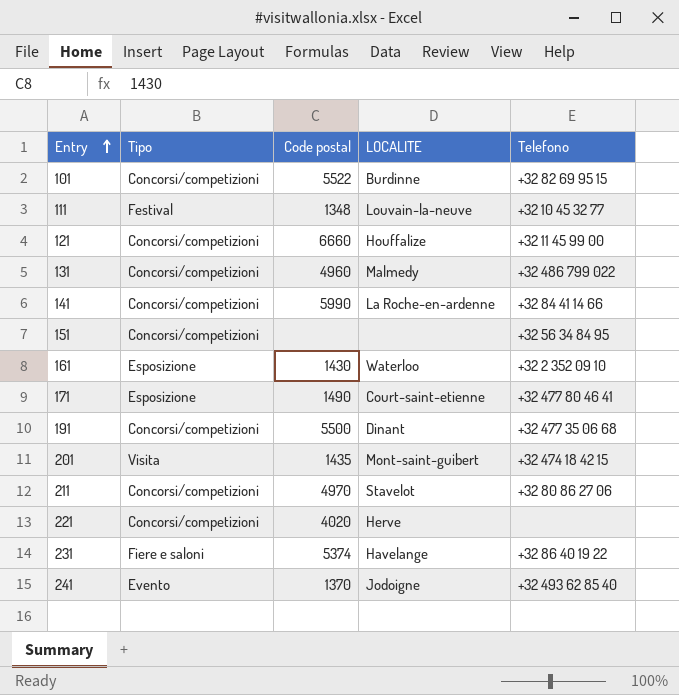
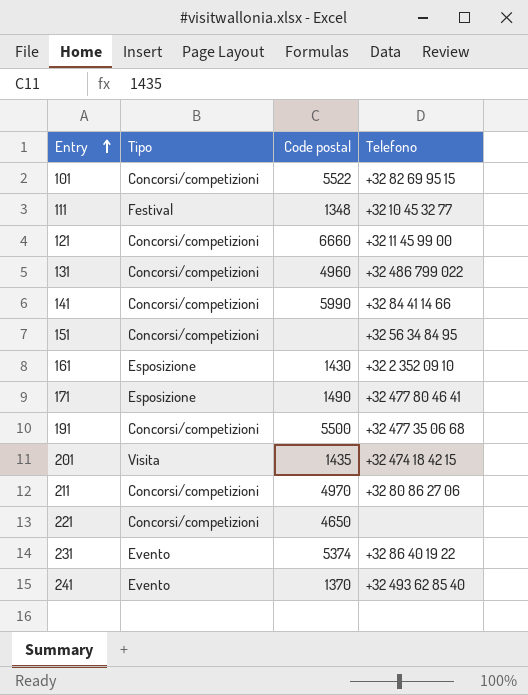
column LOCALITE | position: 4 -> none
221 | Code postal: 4020 -> 4650
231 | Tipo: Fiere e saloni -> Evento

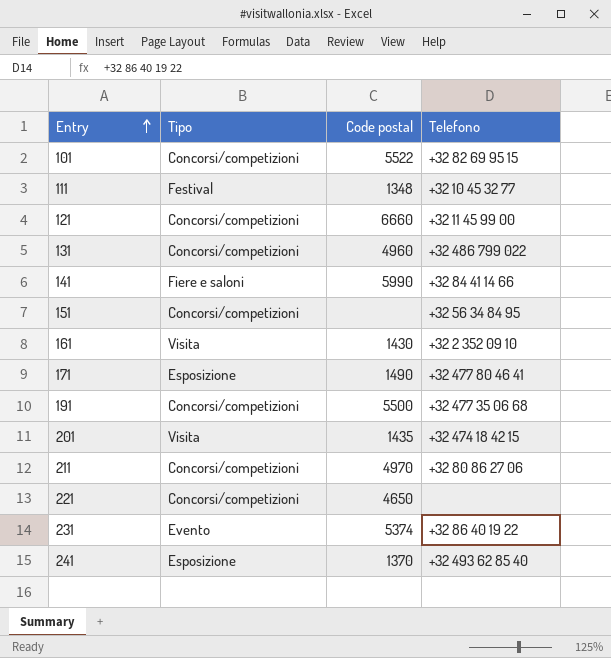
141 | Tipo: Concorsi/competizioni -> Fiere e saloni
161 | Tipo: Esposizione -> Visita
241 | Tipo: Evento -> Esposizione

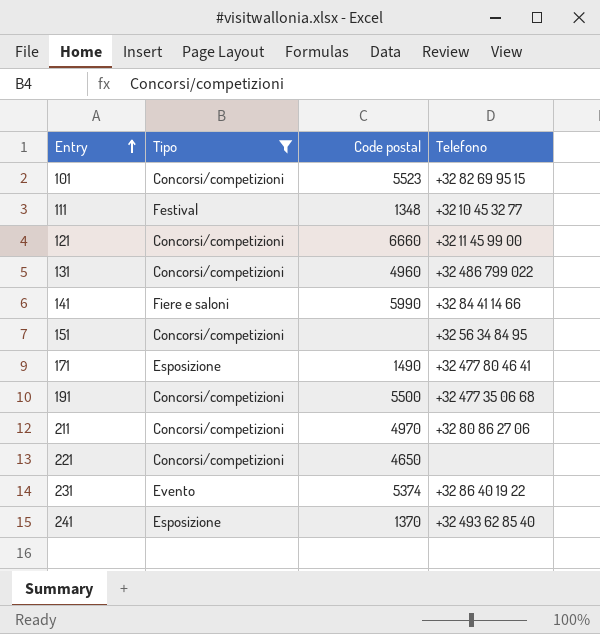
filter: none -> Tipo != Visita
101 | Code postal: 5522 -> 5523

